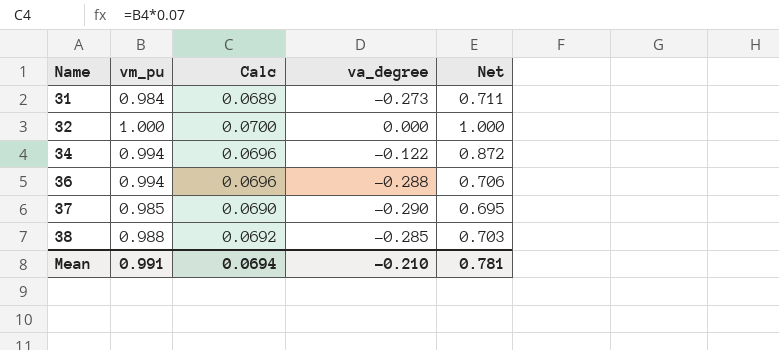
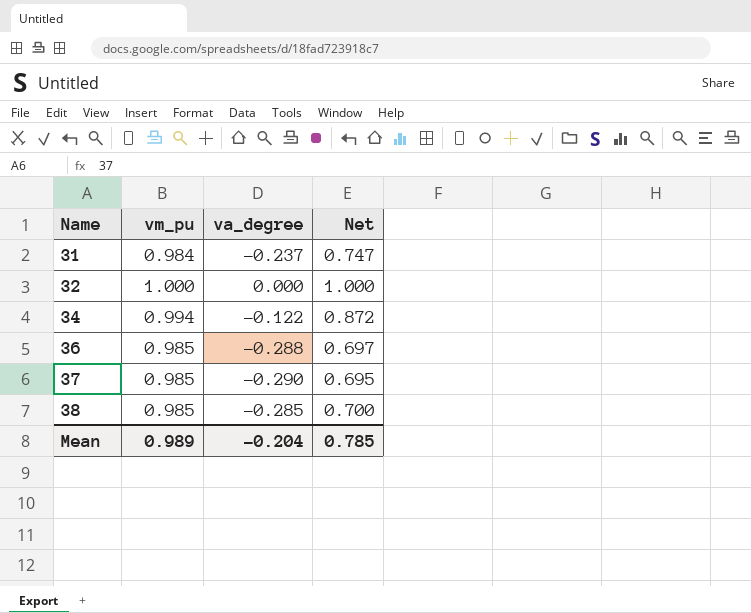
column Calc | formula: [vm_pu] * 0.07 -> none
31 | va_degree: -0.273 -> -0.237
31 | Net: 0.711 -> 0.747
36 | vm_pu: 0.994 -> 0.985
36 | Net: 0.706 -> 0.697
38 | vm_pu: 0.988 -> 0.985
38 | Net: 0.703 -> 0.700
Mean | vm_pu: 0.991 -> 0.989
Mean | va_degree: -0.210 -> -0.204
Mean | Net: 0.781 -> 0.785

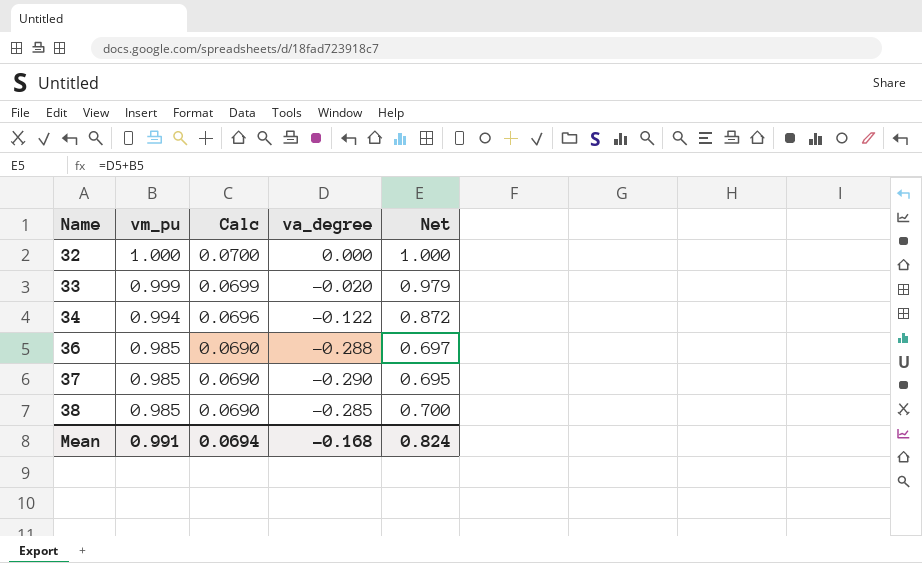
column Calc | formula: none -> [vm_pu] * 0.07
row 31: 0.984 | -0.237 | 0.747 -> none
row 33: none -> 0.999 | 0.0699 | -0.020 | 0.979
Mean | vm_pu: 0.989 -> 0.991
Mean | va_degree: -0.204 -> -0.168
Mean | Net: 0.785 -> 0.824

